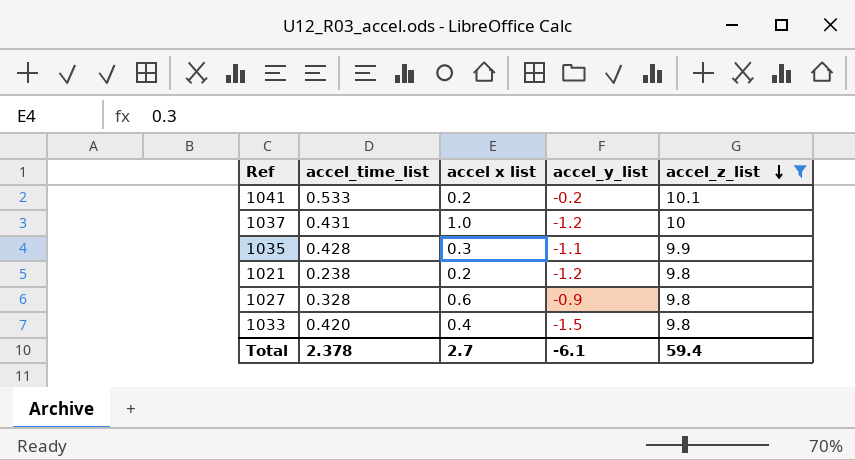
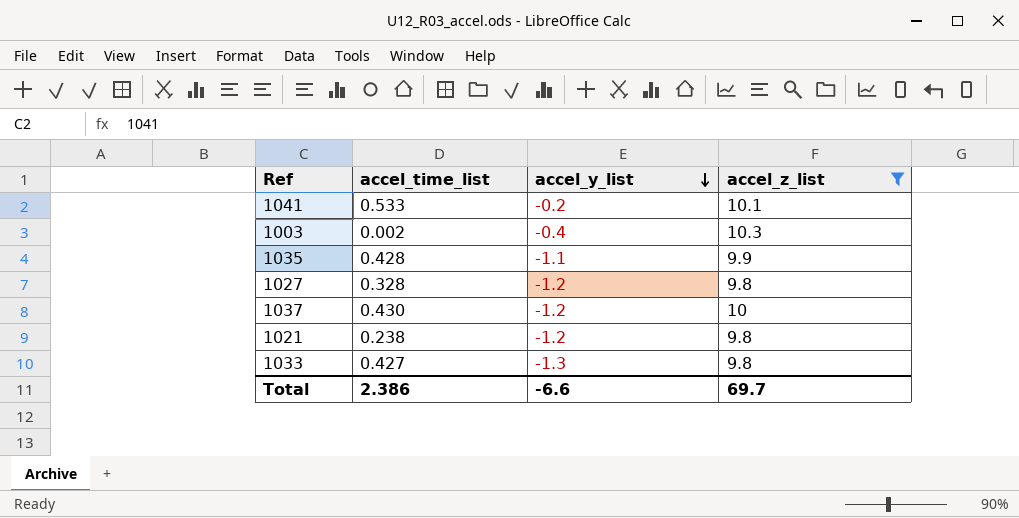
row order: accel_z_list descending -> accel_y_list descending
column accel x list | position: 3 -> none
row 1003: none -> 0.002 | -0.4 | 10.3
1027 | accel_y_list: -0.9 -> -1.2
1037 | accel_time_list: 0.431 -> 0.430
1033 | accel_time_list: 0.420 -> 0.427
1033 | accel_y_list: -1.5 -> -1.3
Total | accel_time_list: 2.378 -> 2.386
Total | accel_y_list: -6.1 -> -6.6
Total | accel_z_list: 59.4 -> 69.7

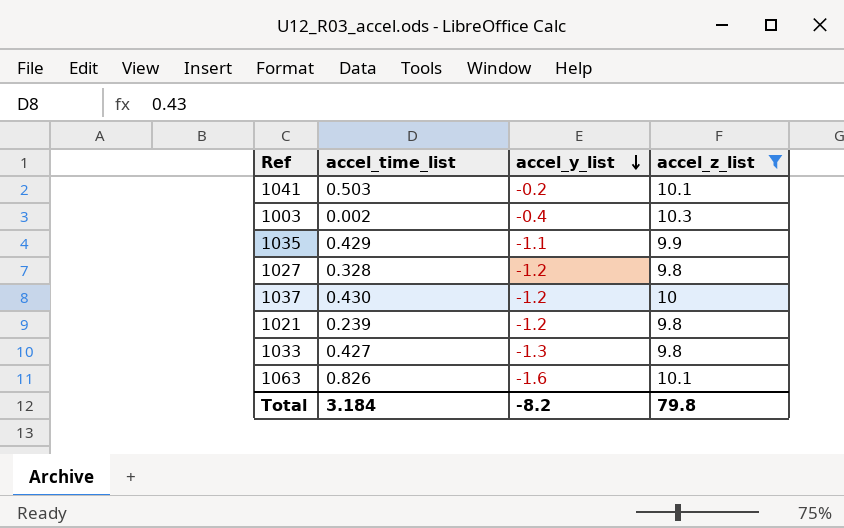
1041 | accel_time_list: 0.533 -> 0.503
1035 | accel_time_list: 0.428 -> 0.429
1021 | accel_time_list: 0.238 -> 0.239
row 1063: none -> 0.826 | -1.6 | 10.1
Total | accel_time_list: 2.386 -> 3.184
Total | accel_y_list: -6.6 -> -8.2
Total | accel_z_list: 69.7 -> 79.8

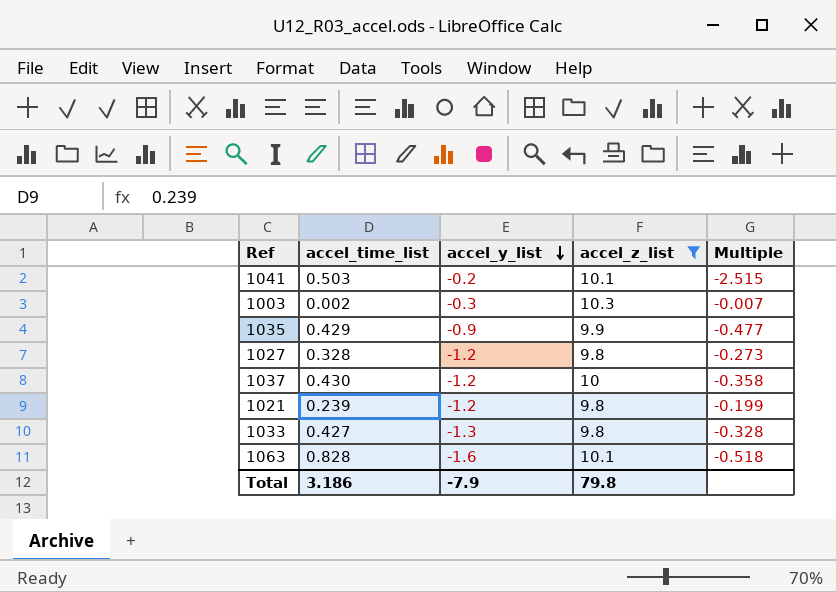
column Multiple | formula: none -> [accel_time_list] / [accel_y_list]
1003 | accel_y_list: -0.4 -> -0.3
1035 | accel_y_list: -1.1 -> -0.9
1063 | accel_time_list: 0.826 -> 0.828
Total | accel_time_list: 3.184 -> 3.186
Total | accel_y_list: -8.2 -> -7.9

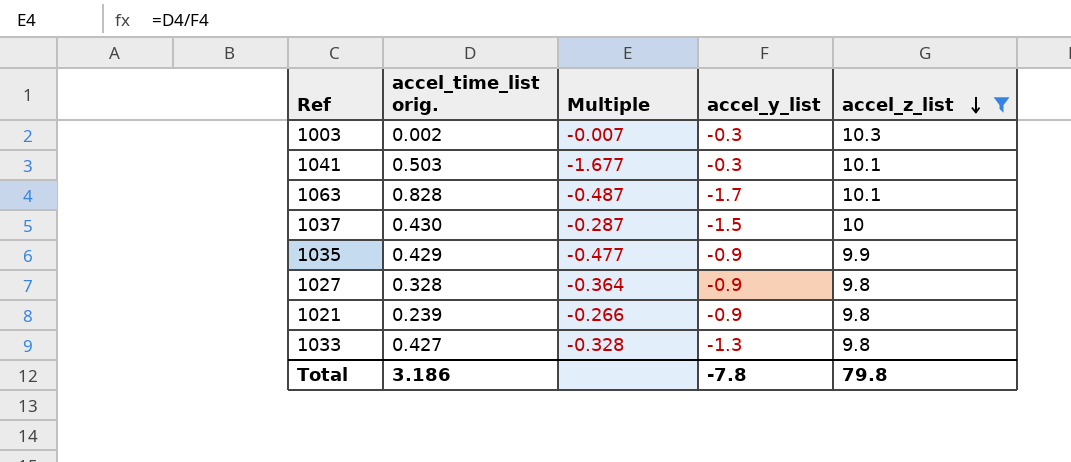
row order: accel_y_list descending -> accel_z_list descending
column name: accel_time_list -> accel_time_list orig.
column Multiple | position: 5 -> 3
1041 | Multiple: -2.515 -> -1.677
1041 | accel_y_list: -0.2 -> -0.3
1063 | Multiple: -0.518 -> -0.487
1063 | accel_y_list: -1.6 -> -1.7
1037 | Multiple: -0.358 -> -0.287
1037 | accel_y_list: -1.2 -> -1.5
1027 | Multiple: -0.273 -> -0.364
1027 | accel_y_list: -1.2 -> -0.9
1021 | Multiple: -0.199 -> -0.266
1021 | accel_y_list: -1.2 -> -0.9
Total | accel_y_list: -7.9 -> -7.8

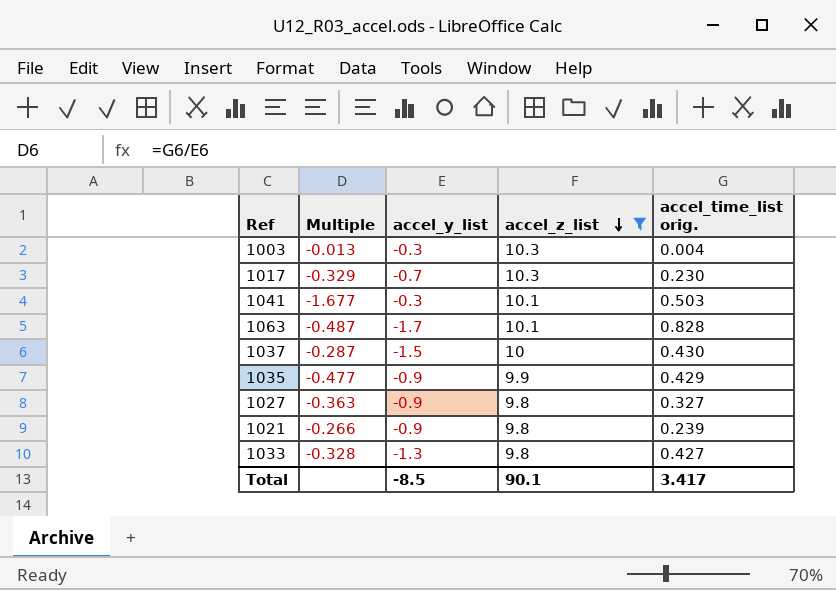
column accel_time_list orig. | position: 2 -> 5
1003 | Multiple: -0.007 -> -0.013
1003 | accel_time_list orig.: 0.002 -> 0.004
row 1017: none -> -0.329 | -0.7 | 10.3 | 0.230
1027 | Multiple: -0.364 -> -0.363
1027 | accel_time_list orig.: 0.328 -> 0.327
Total | accel_y_list: -7.8 -> -8.5
Total | accel_z_list: 79.8 -> 90.1
Total | accel_time_list orig.: 3.186 -> 3.417

